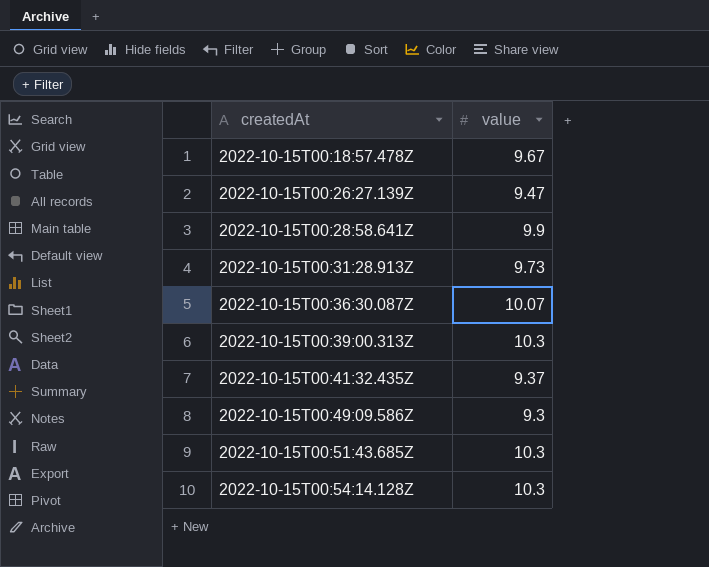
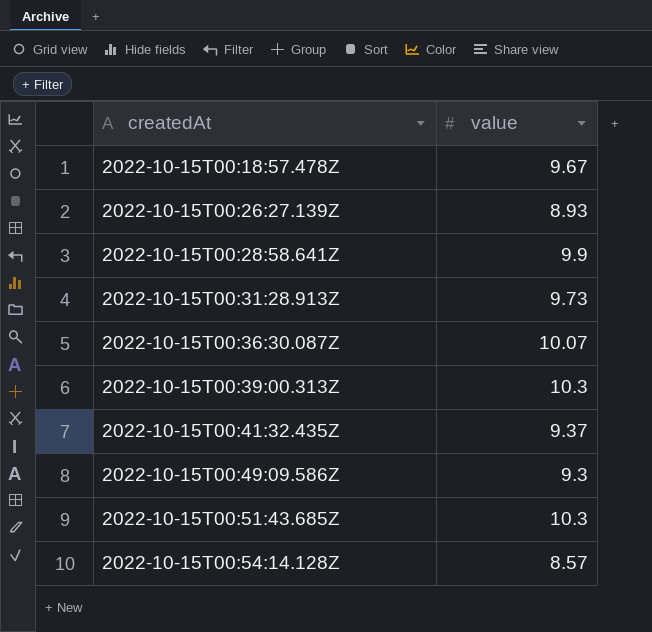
2022-10-15T00:26:27.139Z | value: 9.47 -> 8.93
2022-10-15T00:54:14.128Z | value: 10.3 -> 8.57

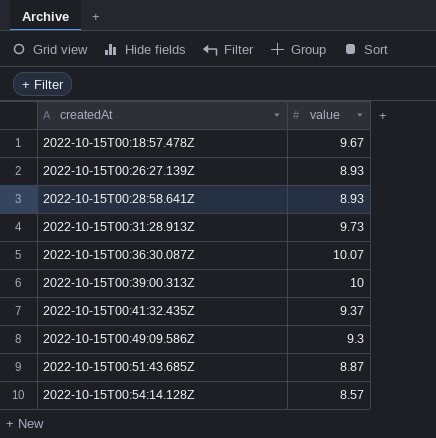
2022-10-15T00:28:58.641Z | value: 9.9 -> 8.93
2022-10-15T00:39:00.313Z | value: 10.3 -> 10
2022-10-15T00:51:43.685Z | value: 10.3 -> 8.87

